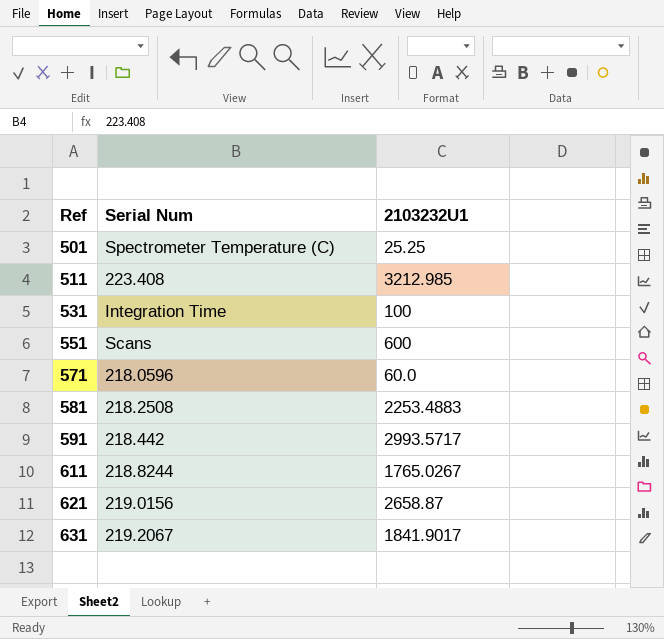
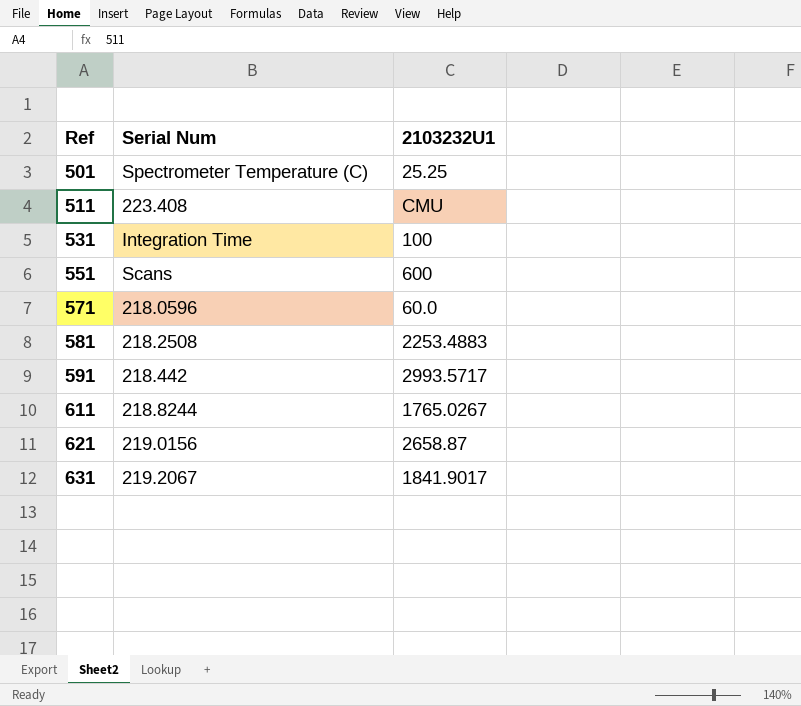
511 | 2103232U1: 3212.985 -> CMU

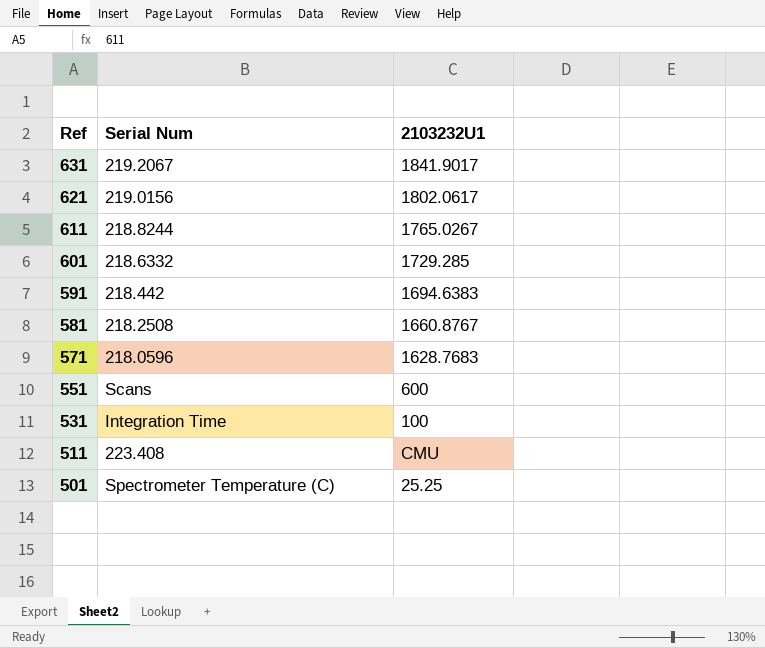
row order: Ref ascending -> Ref descending
621 | 2103232U1: 2658.87 -> 1802.0617
row 601: none -> 218.6332 | 1729.285
591 | 2103232U1: 2993.5717 -> 1694.6383
581 | 2103232U1: 2253.4883 -> 1660.8767
571 | 2103232U1: 60.0 -> 1628.7683

